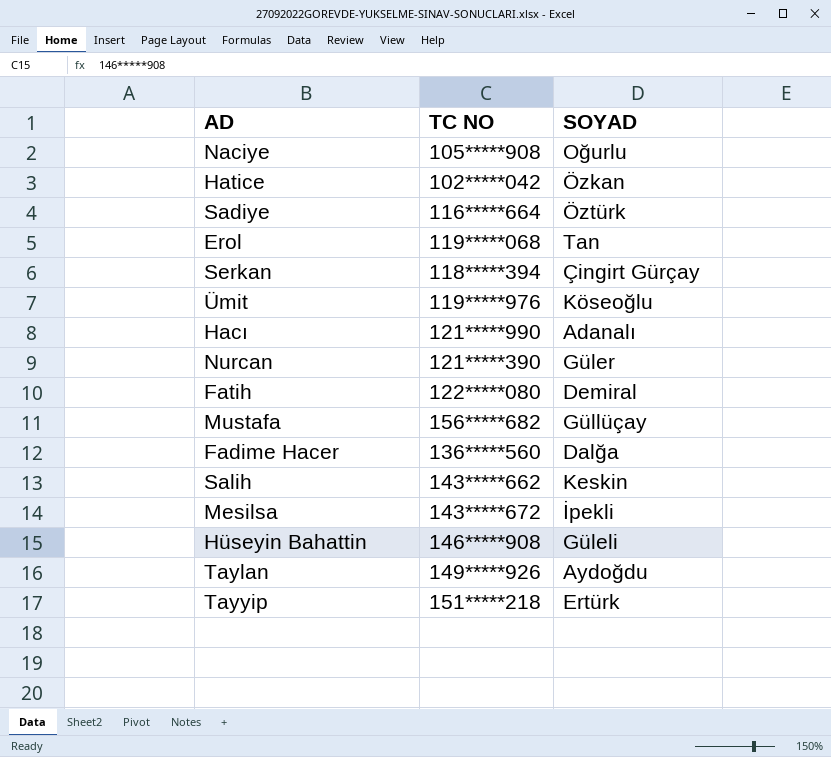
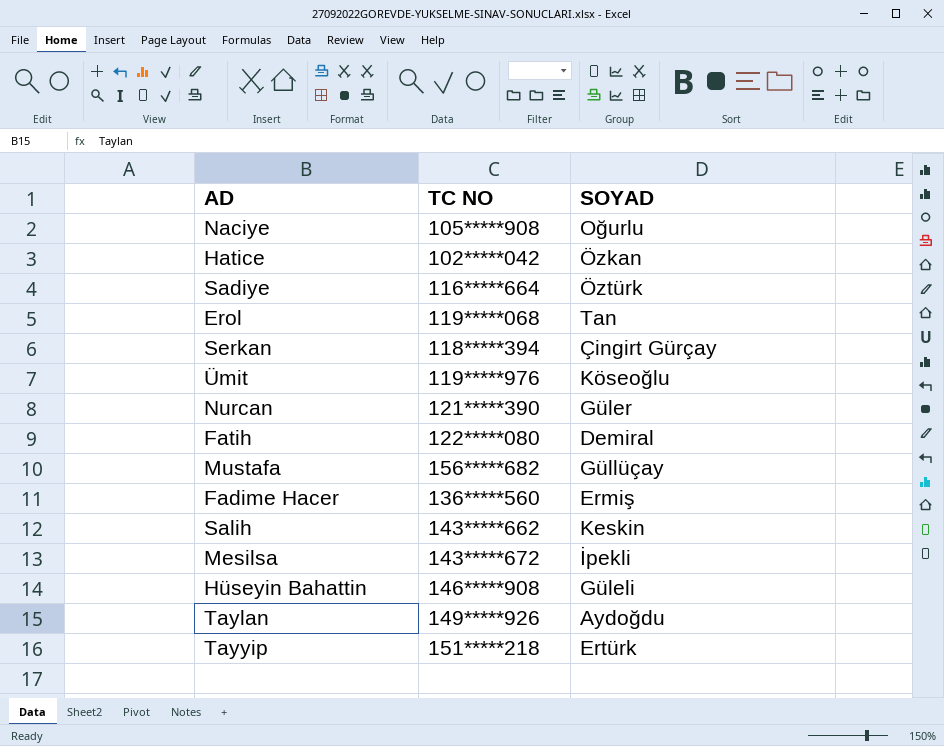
row Hacı: 121*****990 | Adanalı -> none
Fadime Hacer | SOYAD: Dalğa -> Ermiş

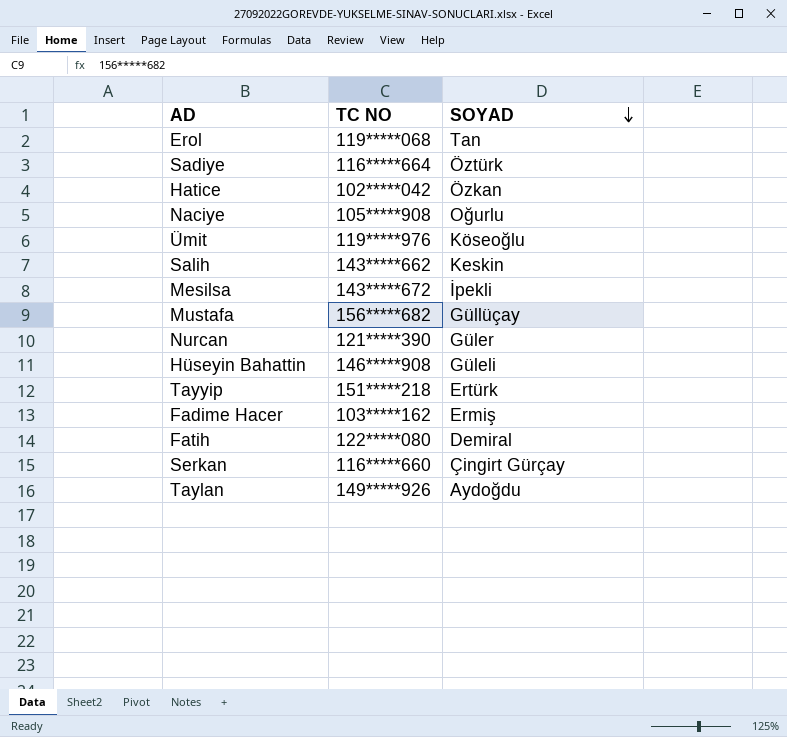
row order: none -> SOYAD descending
Fadime Hacer | TC NO: 136*****560 -> 103*****162
Serkan | TC NO: 118*****394 -> 116*****660

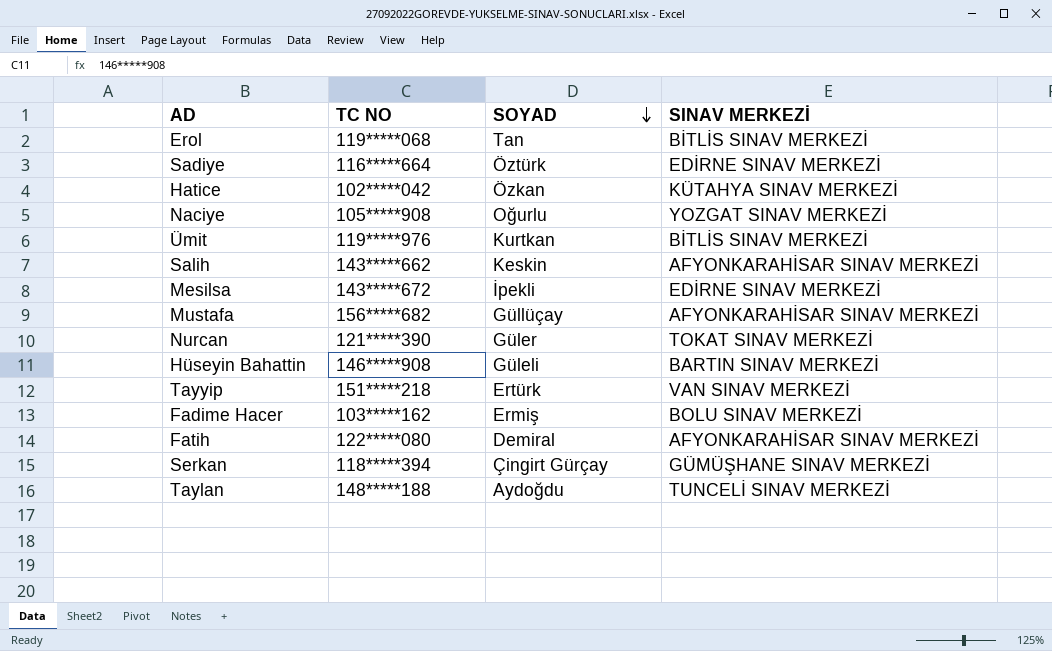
column SINAV MERKEZİ | position: none -> 4
Ümit | SOYAD: Köseoğlu -> Kurtkan
Serkan | TC NO: 116*****660 -> 118*****394
Taylan | TC NO: 149*****926 -> 148*****188

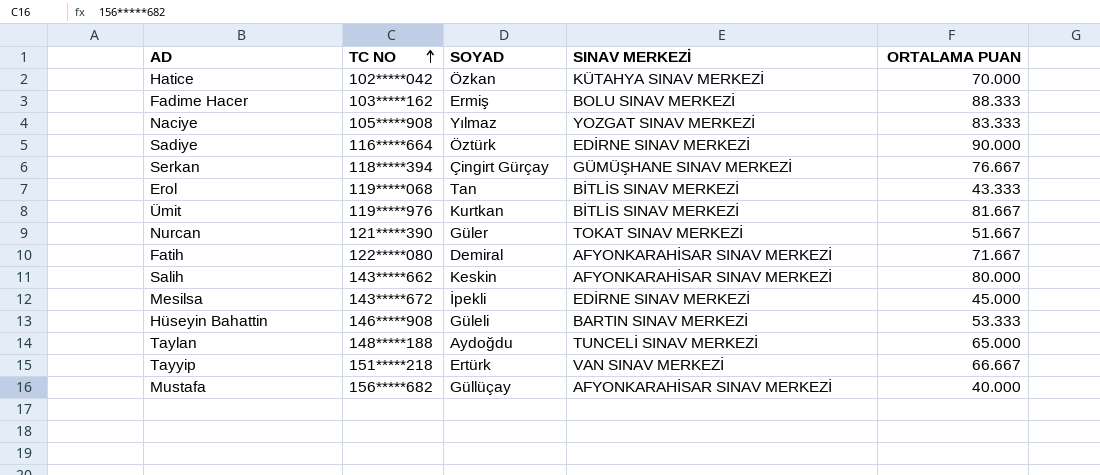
row order: SOYAD descending -> TC NO ascending
column ORTALAMA PUAN | position: none -> 5
Naciye | SOYAD: Oğurlu -> Yılmaz

